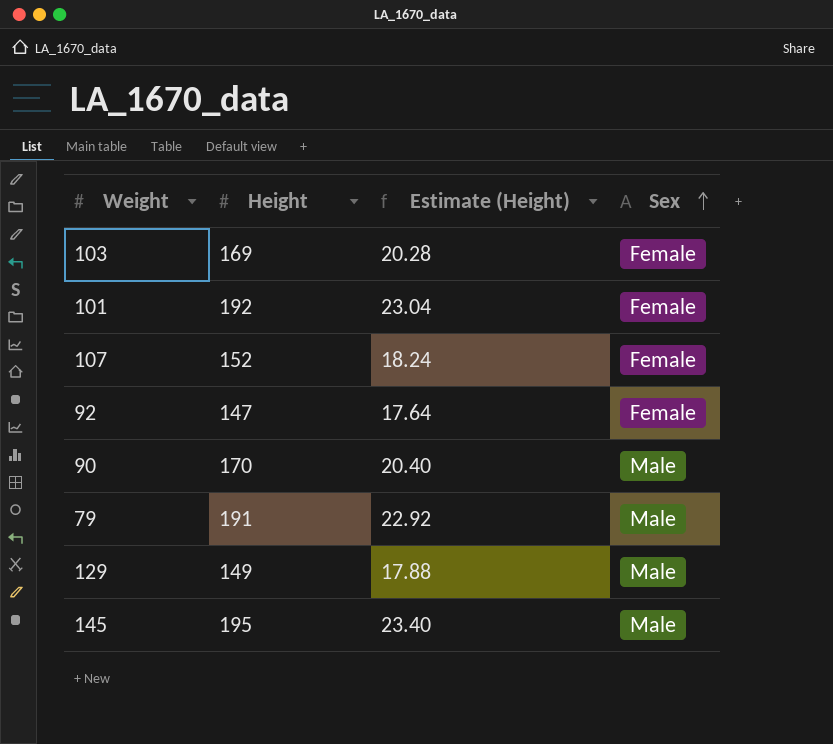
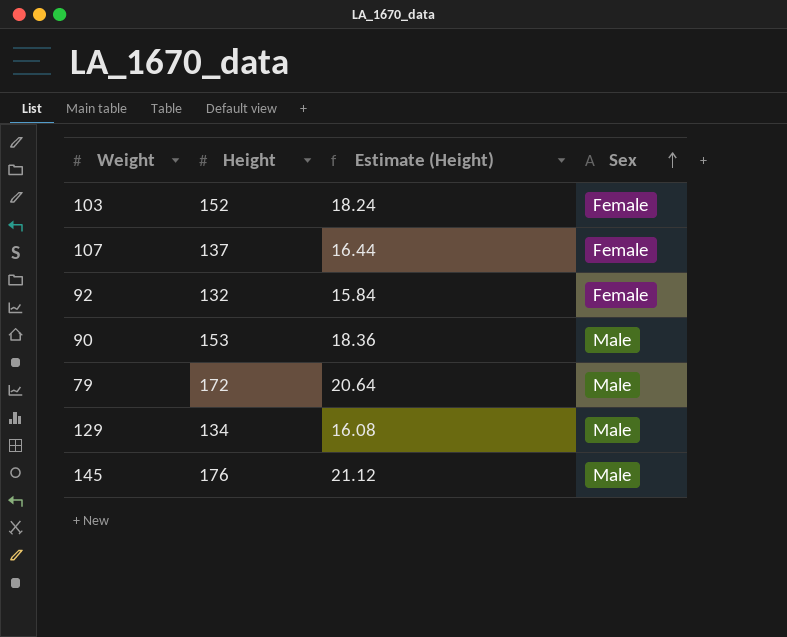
row 101: 192 | 23.04 | Female -> none
103 | Height: 169 -> 152
103 | Estimate (Height): 20.28 -> 18.24
107 | Height: 152 -> 137
107 | Estimate (Height): 18.24 -> 16.44
92 | Height: 147 -> 132
92 | Estimate (Height): 17.64 -> 15.84
90 | Height: 170 -> 153
90 | Estimate (Height): 20.40 -> 18.36
79 | Height: 191 -> 172
79 | Estimate (Height): 22.92 -> 20.64
129 | Height: 149 -> 134
129 | Estimate (Height): 17.88 -> 16.08
145 | Height: 195 -> 176
145 | Estimate (Height): 23.40 -> 21.12

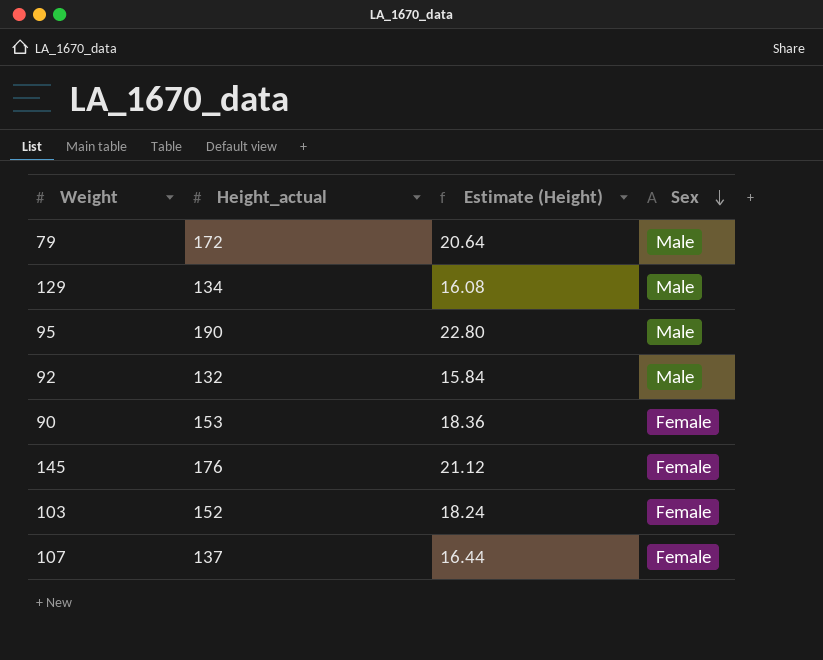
row order: Sex ascending -> Sex descending
column name: Height -> Height_actual
row 95: none -> 190 | 22.80 | Male
92 | Sex: Female -> Male
90 | Sex: Male -> Female
145 | Sex: Male -> Female

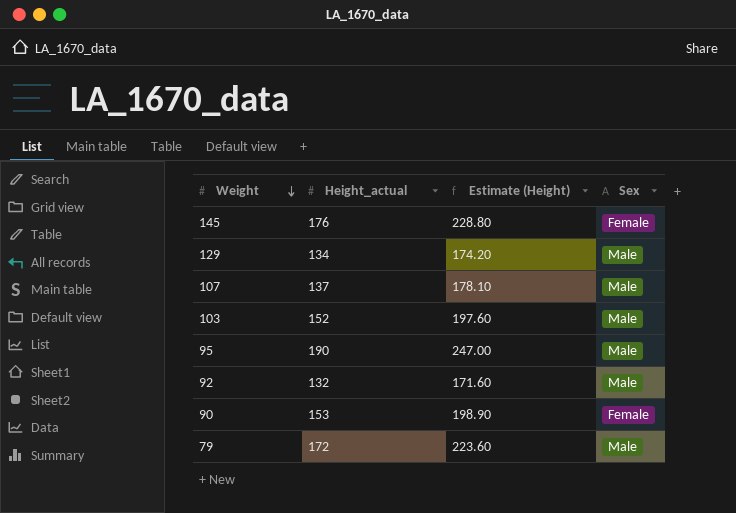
row order: Sex descending -> Weight descending
column Estimate (Height) | formula: [Height_actual] * 0.12 -> [Height_actual] * 1.3
107 | Sex: Female -> Male
103 | Sex: Female -> Male

